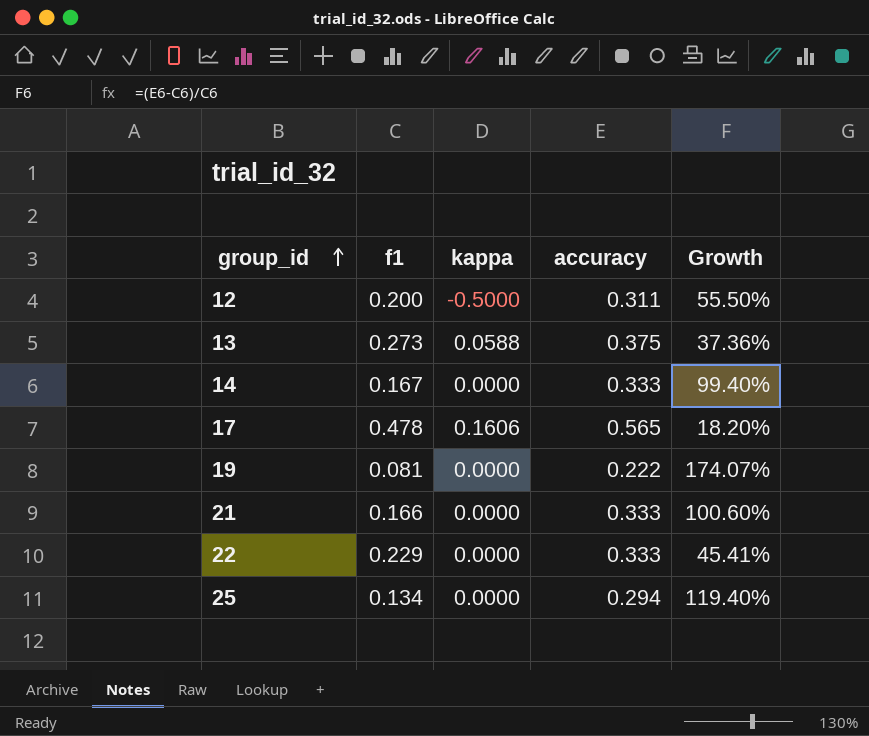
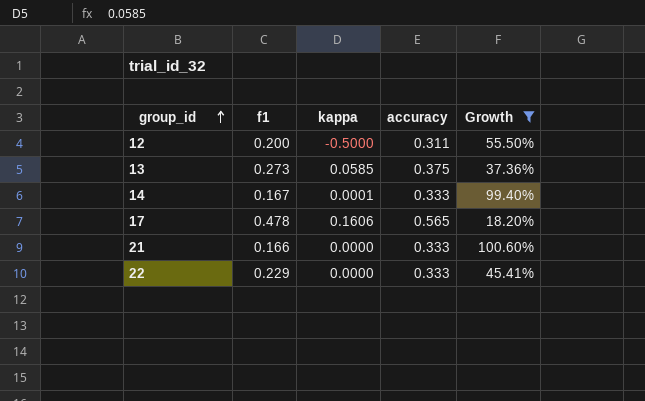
filter: none -> Growth <= 100.60%
13 | kappa: 0.0588 -> 0.0585
14 | kappa: 0.0000 -> 0.0001

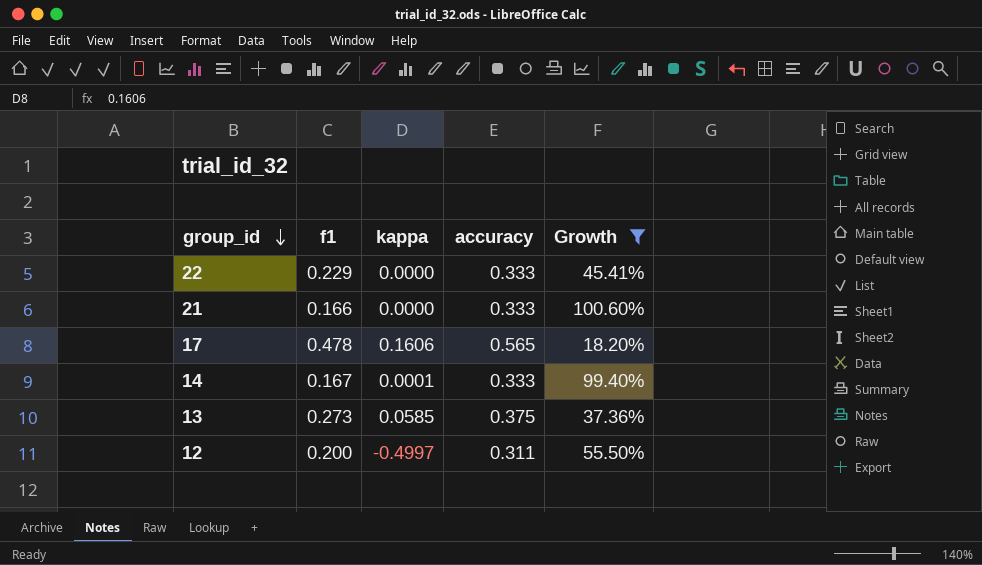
row order: group_id ascending -> group_id descending
12 | kappa: -0.5000 -> -0.4997

